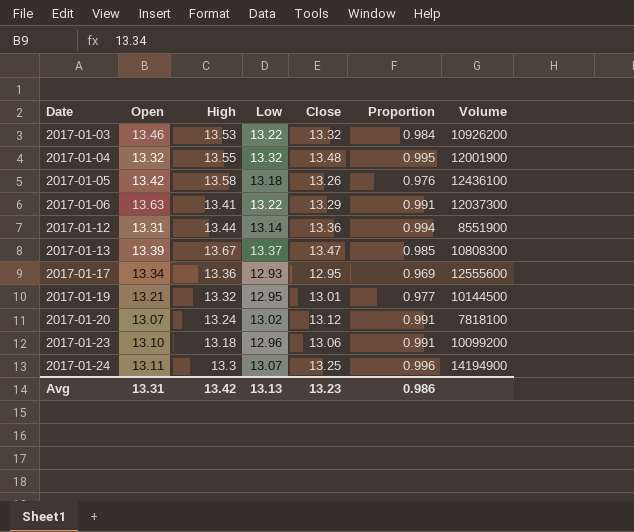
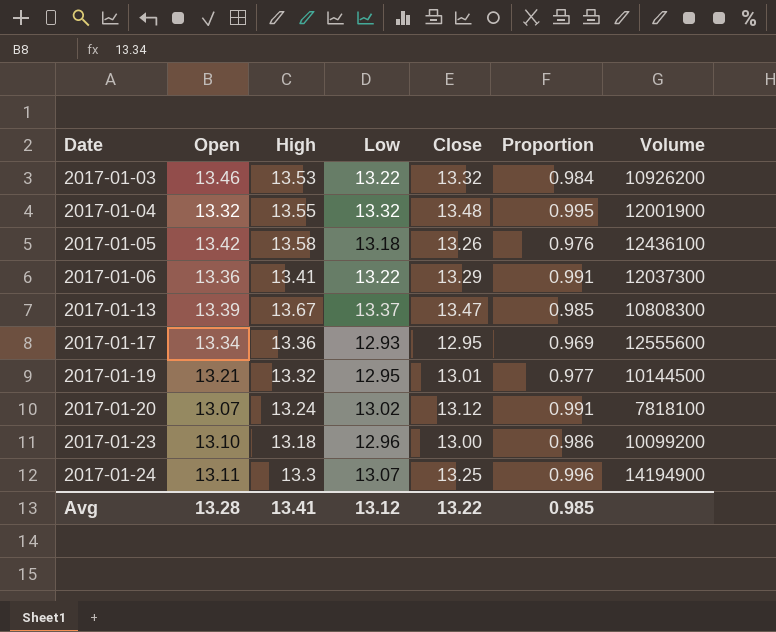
row 2017-01-12: 13.31 | 13.44 | 13.14 | 13.36 | 0.994 | 8551900 -> none
2017-01-06 | Open: 13.63 -> 13.36
2017-01-23 | Close: 13.06 -> 13.00
2017-01-23 | Proportion: 0.991 -> 0.986
Avg | Open: 13.31 -> 13.28
Avg | High: 13.42 -> 13.41
Avg | Low: 13.13 -> 13.12
Avg | Close: 13.23 -> 13.22
Avg | Proportion: 0.986 -> 0.985

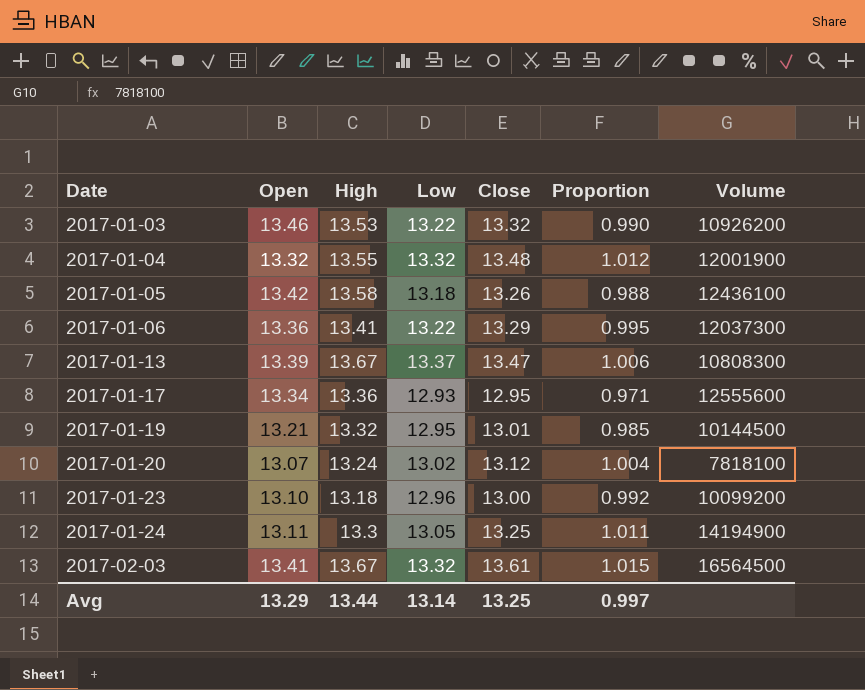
column Proportion | formula: [Close] / [High] -> [Close] / [Open]
2017-01-24 | Low: 13.07 -> 13.05
row 2017-02-03: none -> 13.41 | 13.67 | 13.32 | 13.61 | 1.015 | 16564500
Avg | Open: 13.28 -> 13.29
Avg | High: 13.41 -> 13.44
Avg | Low: 13.12 -> 13.14
Avg | Close: 13.22 -> 13.25
Avg | Proportion: 0.985 -> 0.997

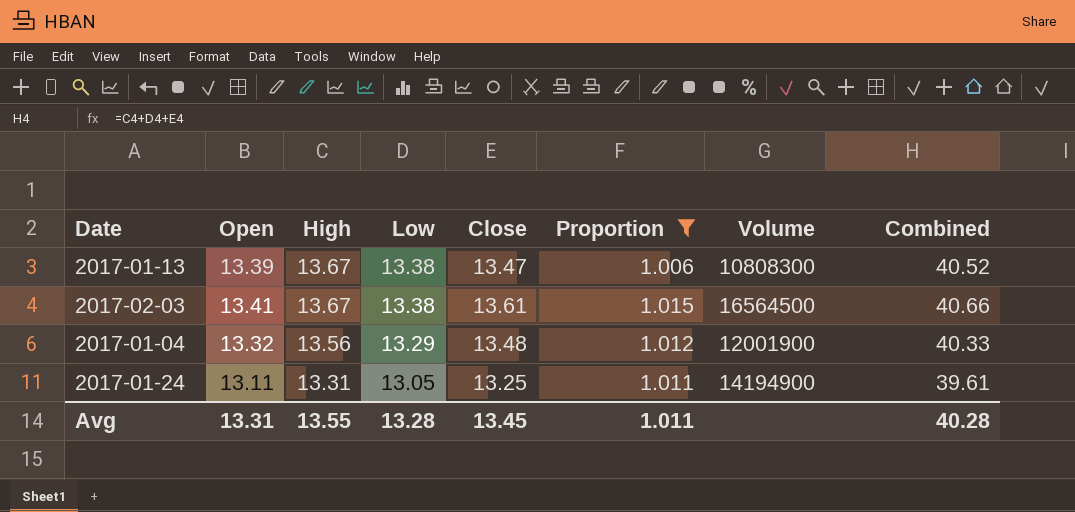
filter: none -> Proportion >= 1.006
row order: Date ascending -> High descending
column Combined | formula: none -> [High] + [Low] + [Close]
2017-01-13 | Low: 13.37 -> 13.38
2017-02-03 | Low: 13.32 -> 13.38
2017-01-04 | High: 13.55 -> 13.56
2017-01-04 | Low: 13.32 -> 13.29
2017-01-24 | High: 13.3 -> 13.31
Avg | Open: 13.29 -> 13.31
Avg | High: 13.44 -> 13.55
Avg | Low: 13.14 -> 13.28
Avg | Close: 13.25 -> 13.45
Avg | Proportion: 0.997 -> 1.011

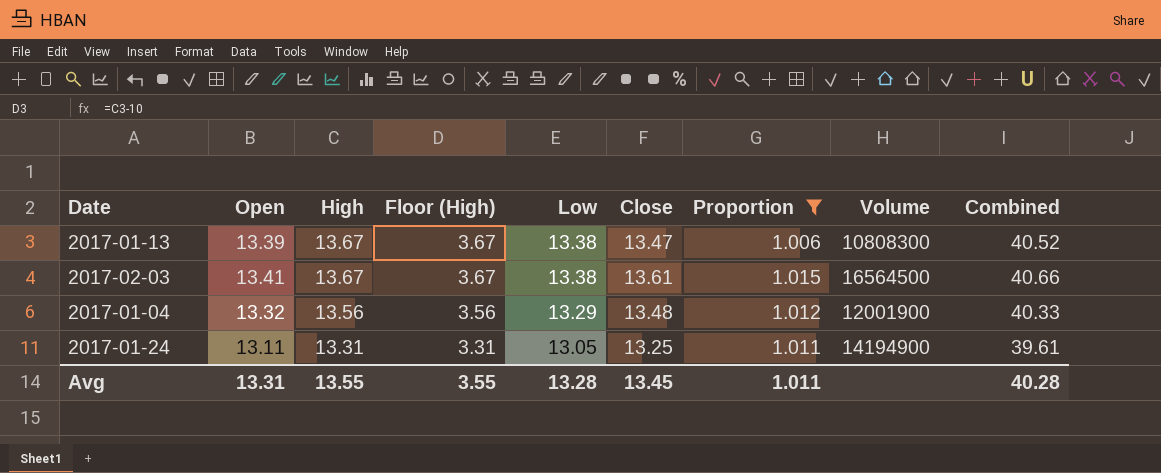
column Floor (High) | formula: none -> [High] - 10

